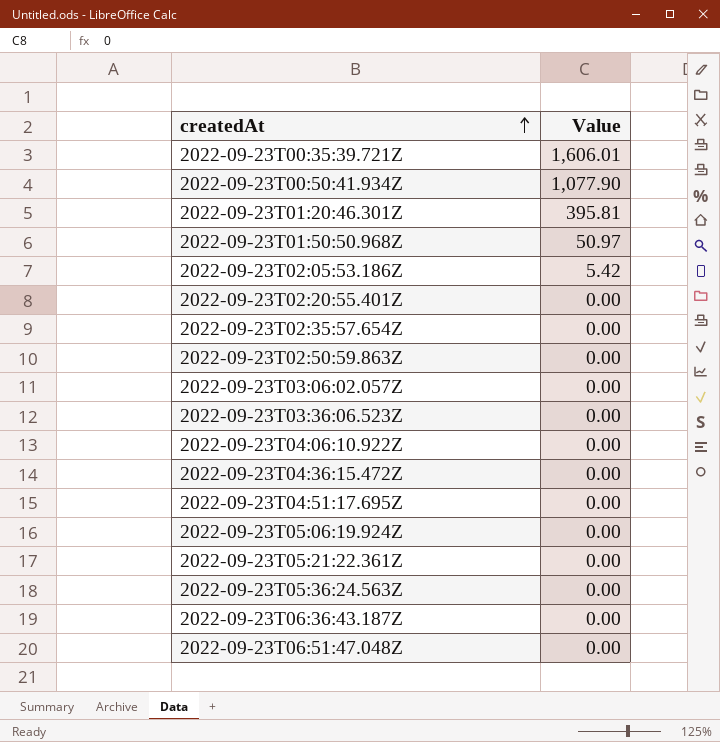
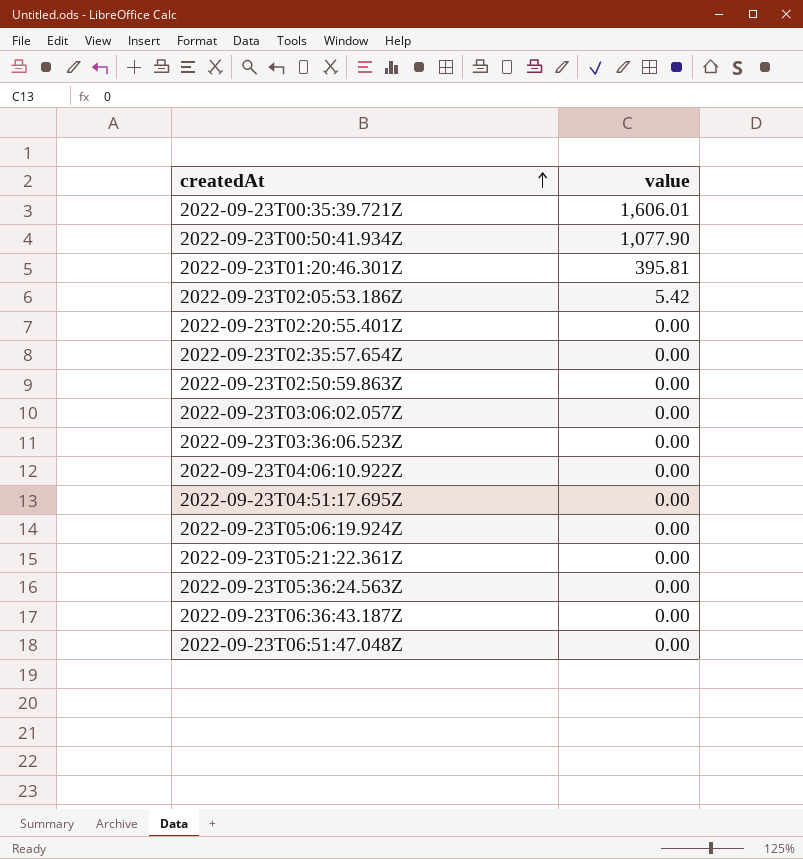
column name: Value -> value
row 2022-09-23T01:50:50.968Z: 50.97 -> none
row 2022-09-23T04:36:15.472Z: 0.00 -> none

